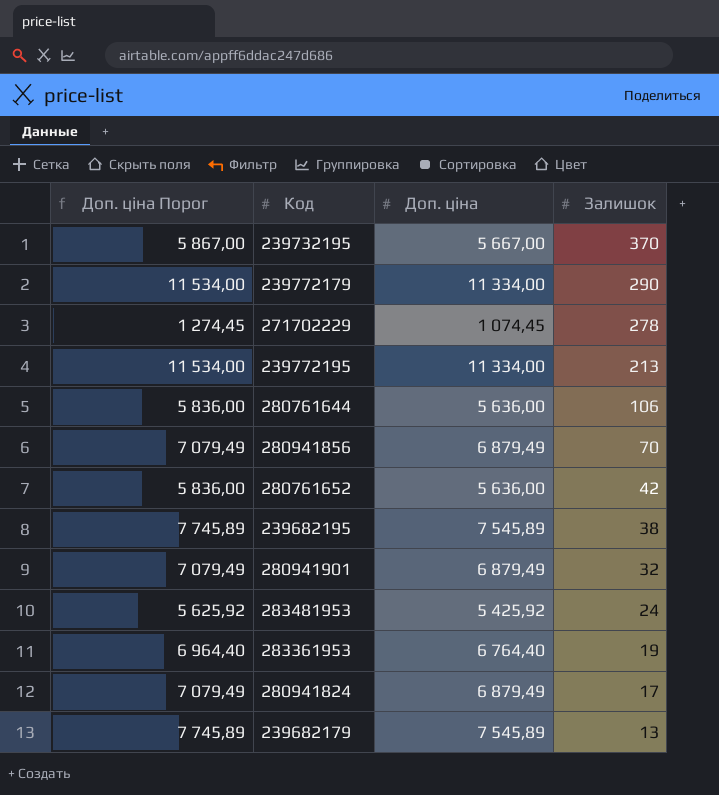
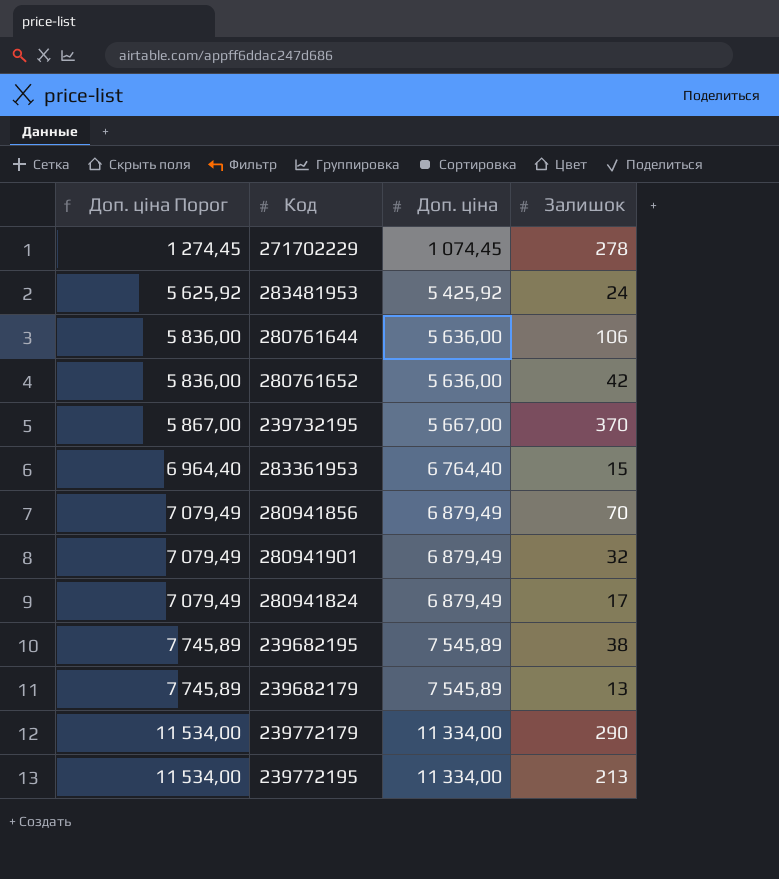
row order: Залишок descending -> Доп. ціна Порог ascending
283361953 | Залишок: 19 -> 15

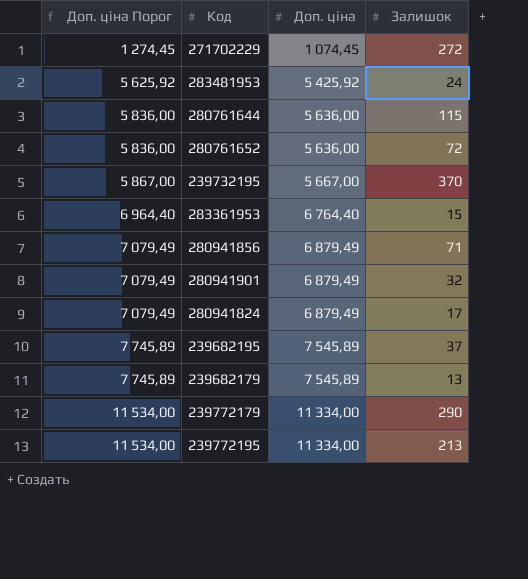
271702229 | Залишок: 278 -> 272
280761644 | Залишок: 106 -> 115
280761652 | Залишок: 42 -> 72
280941856 | Залишок: 70 -> 71
239682195 | Залишок: 38 -> 37

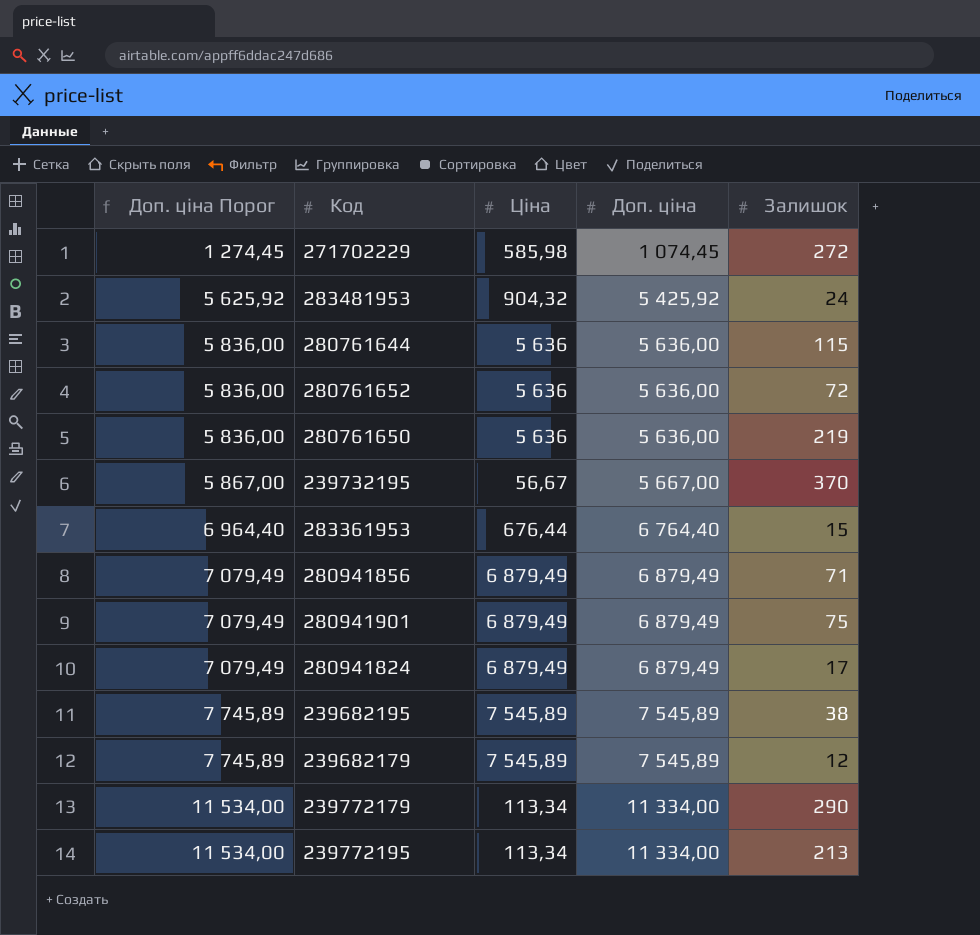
column Ціна | position: none -> 3
row 280761650: none -> 5 836,00 | 5 636 | 5 636,00 | 219
280941901 | Залишок: 32 -> 75
239682195 | Залишок: 37 -> 38
239682179 | Залишок: 13 -> 12

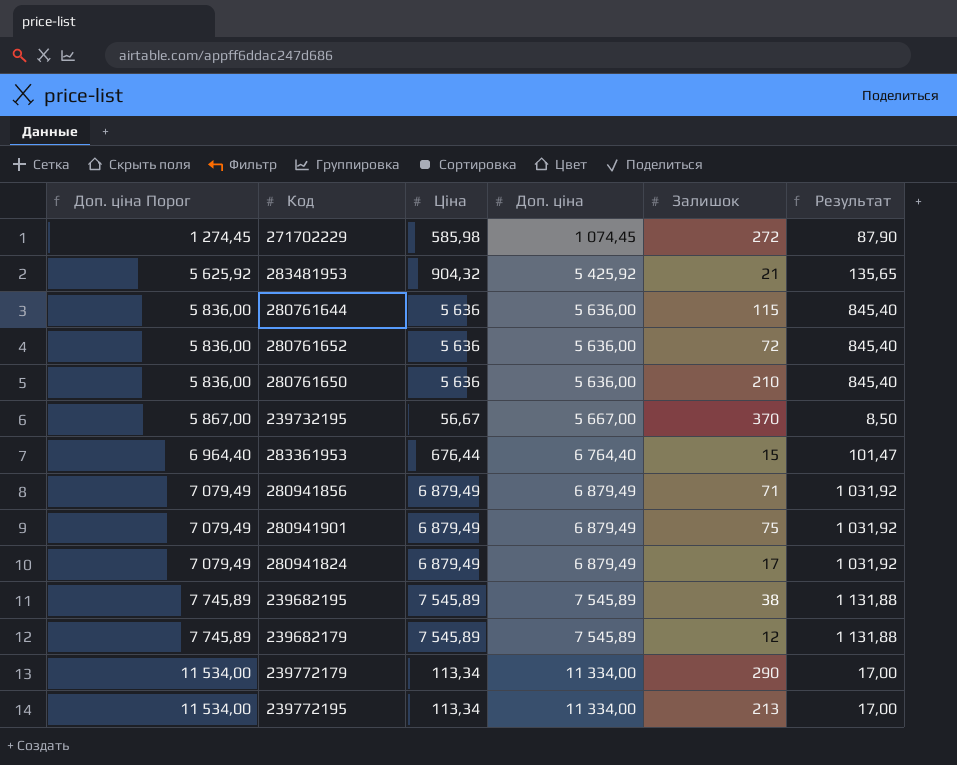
column Результат | formula: none -> [Ціна] * 0,15
283481953 | Залишок: 24 -> 21
280761650 | Залишок: 219 -> 210

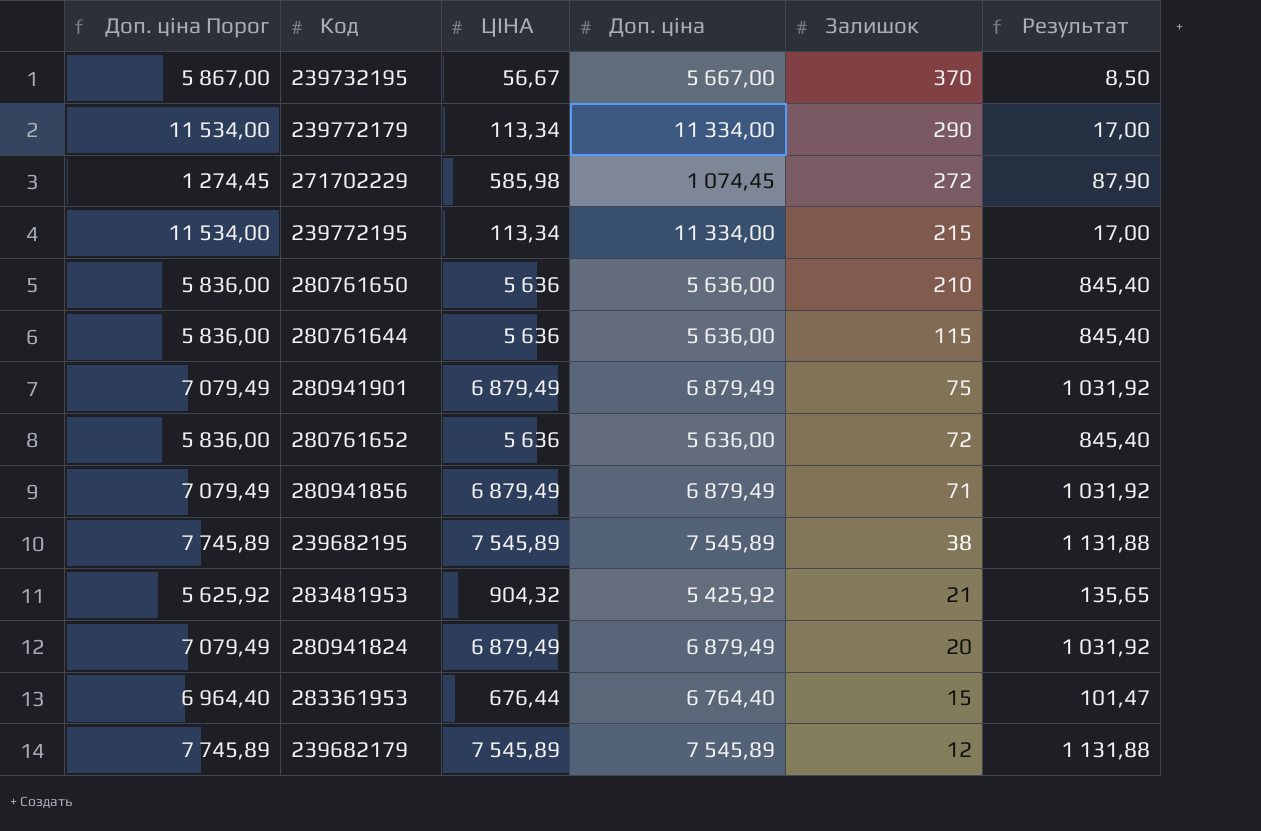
row order: Доп. ціна Порог ascending -> Залишок descending
column name: Ціна -> ЦІНА
239772195 | Залишок: 213 -> 215
280941824 | Залишок: 17 -> 20

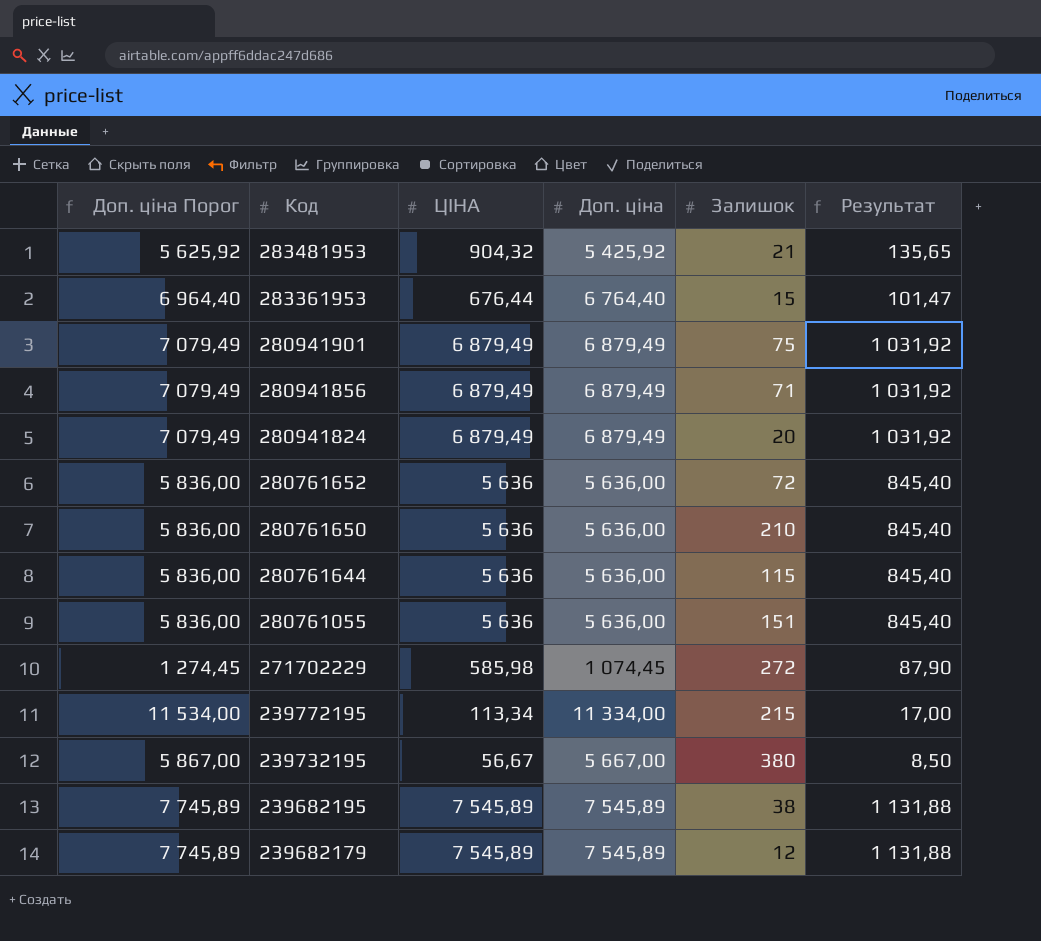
row order: Залишок descending -> Код descending
row 239772179: 11 534,00 | 113,34 | 11 334,00 | 290 | 17,00 -> none
row 280761055: none -> 5 836,00 | 5 636 | 5 636,00 | 151 | 845,40
239732195 | Залишок: 370 -> 380

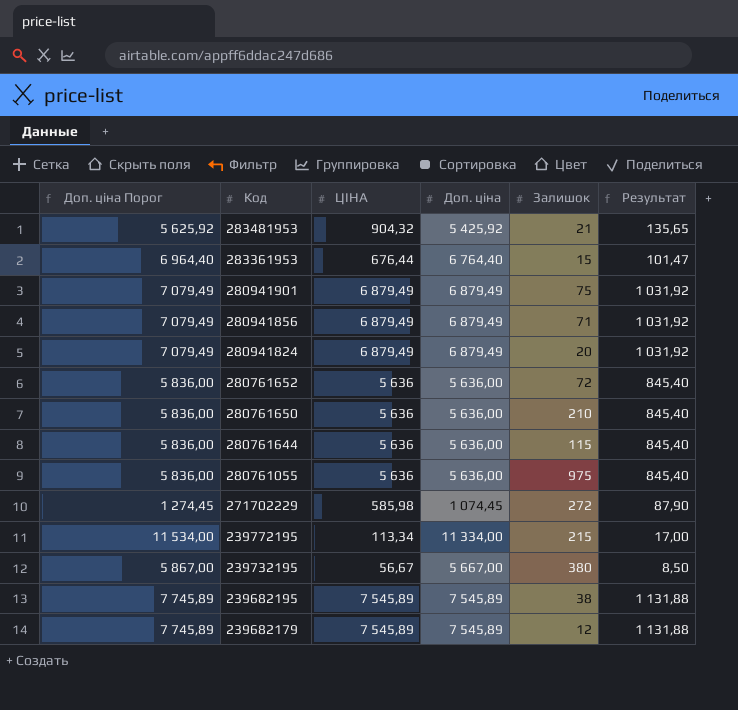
280761055 | Залишок: 151 -> 975

